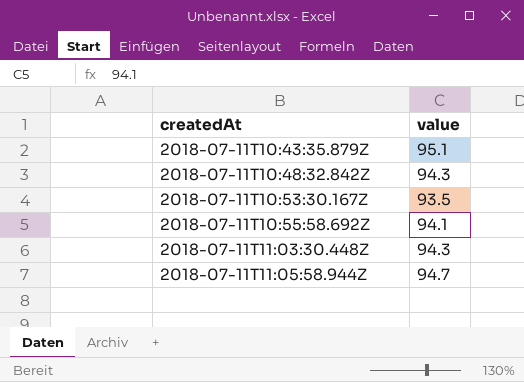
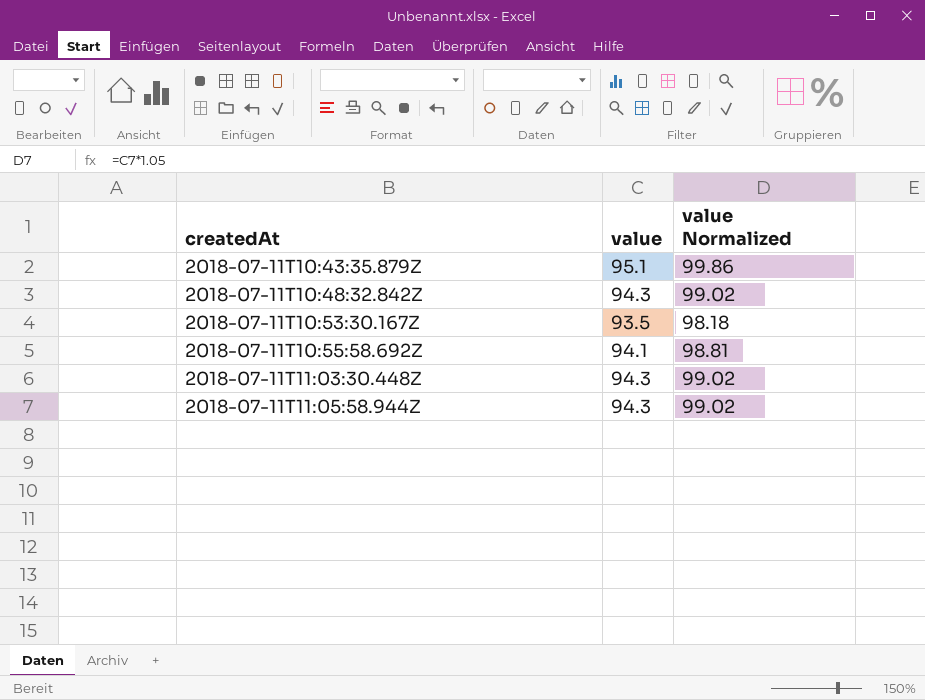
column value Normalized | formula: none -> [value] * 1.05
2018-07-11T11:05:58.944Z | value: 94.7 -> 94.3

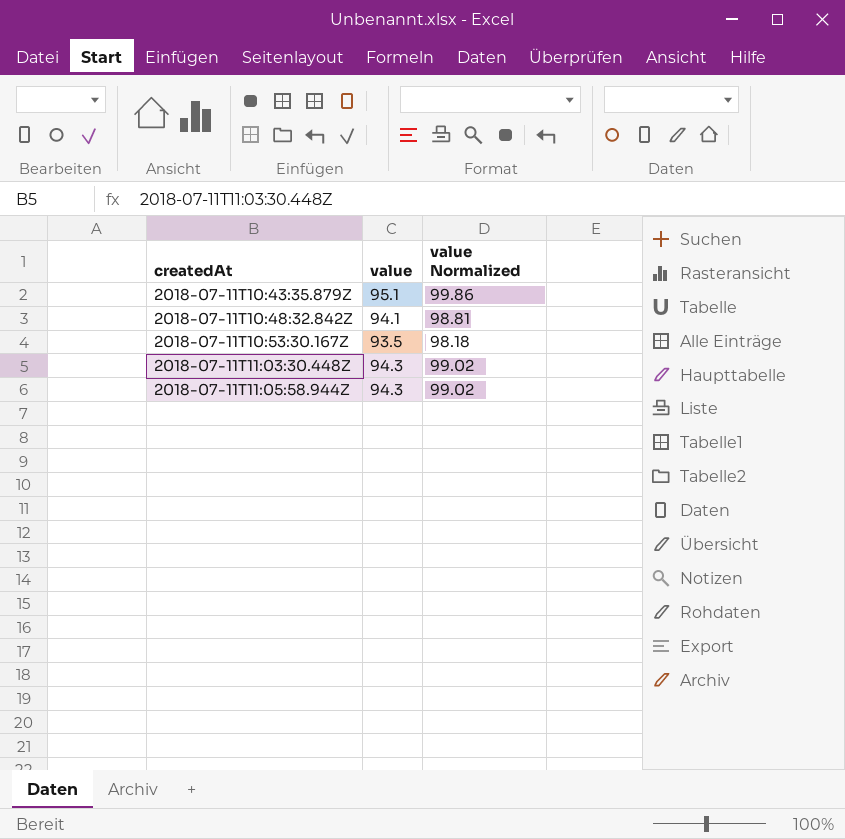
row 2018-07-11T10:55:58.692Z: 94.1 | 98.81 -> none
2018-07-11T10:48:32.842Z | value: 94.3 -> 94.1
2018-07-11T10:48:32.842Z | value Normalized: 99.02 -> 98.81

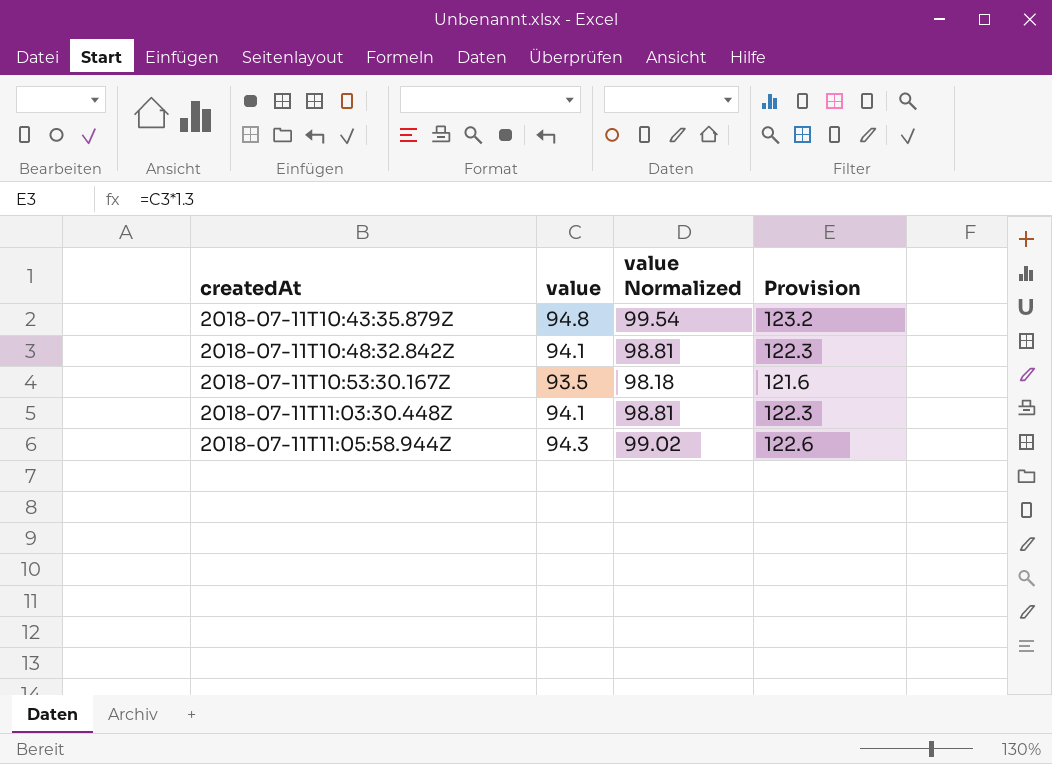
column Provision | formula: none -> [value] * 1.3
2018-07-11T10:43:35.879Z | value: 95.1 -> 94.8
2018-07-11T10:43:35.879Z | value Normalized: 99.86 -> 99.54
2018-07-11T11:03:30.448Z | value: 94.3 -> 94.1
2018-07-11T11:03:30.448Z | value Normalized: 99.02 -> 98.81

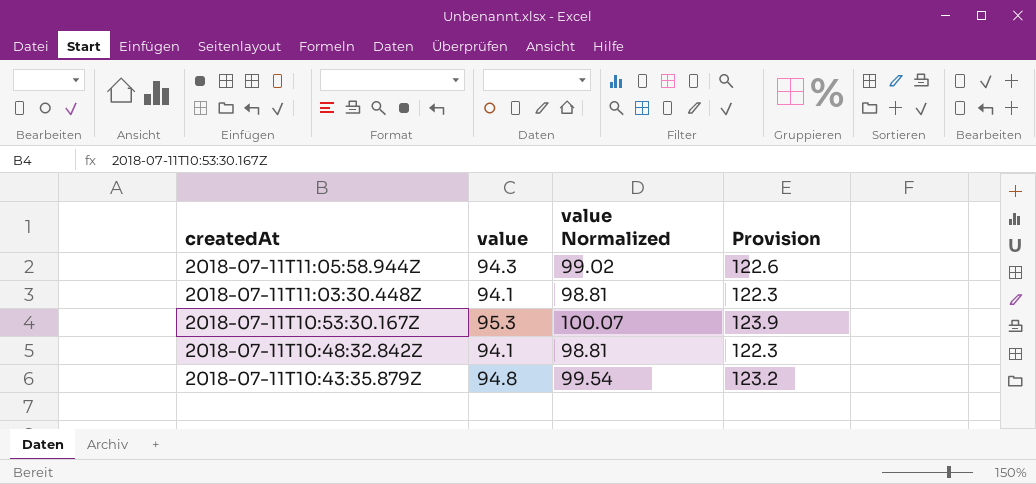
row order: createdAt ascending -> createdAt descending
2018-07-11T10:53:30.167Z | value: 93.5 -> 95.3
2018-07-11T10:53:30.167Z | value Normalized: 98.18 -> 100.07
2018-07-11T10:53:30.167Z | Provision: 121.6 -> 123.9

